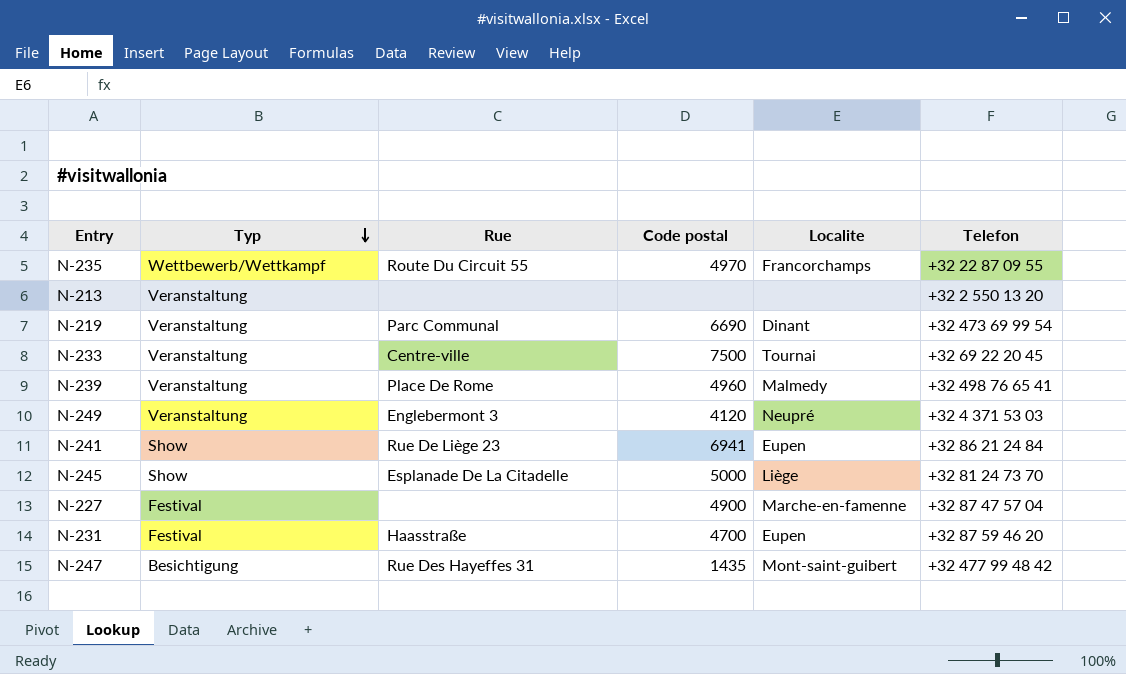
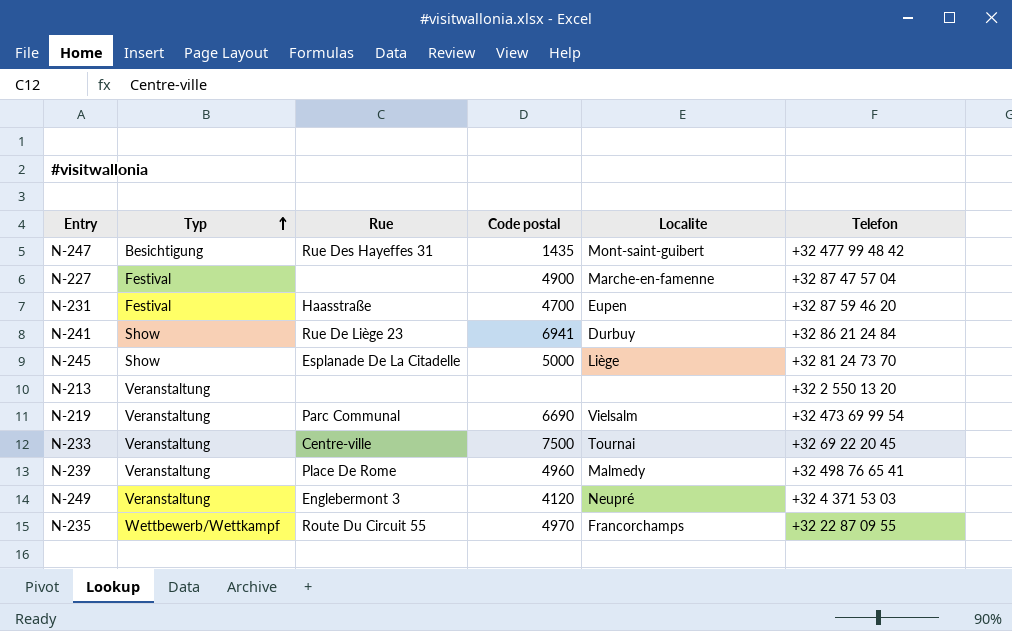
row order: Typ descending -> Typ ascending
N-241 | Localite: Eupen -> Durbuy
N-219 | Localite: Dinant -> Vielsalm

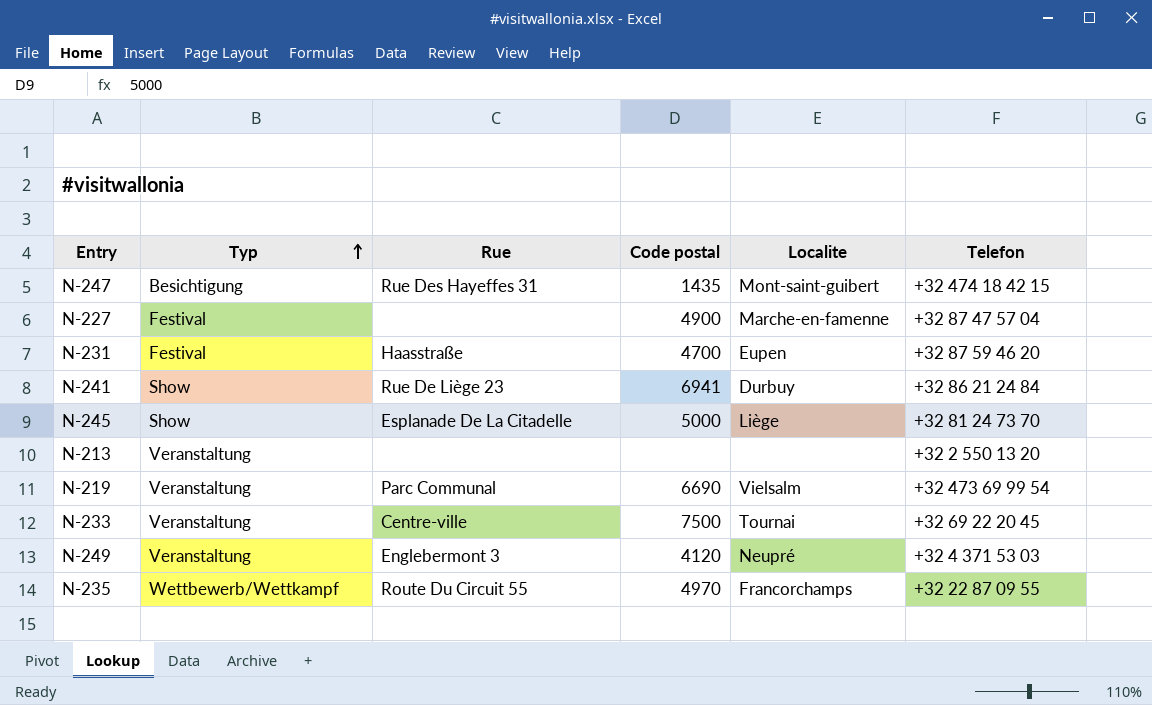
row N-239: Veranstaltung | Place De Rome | 4960 | Malmedy | +32 498 76 65 41 -> none
N-247 | Telefon: +32 477 99 48 42 -> +32 474 18 42 15

